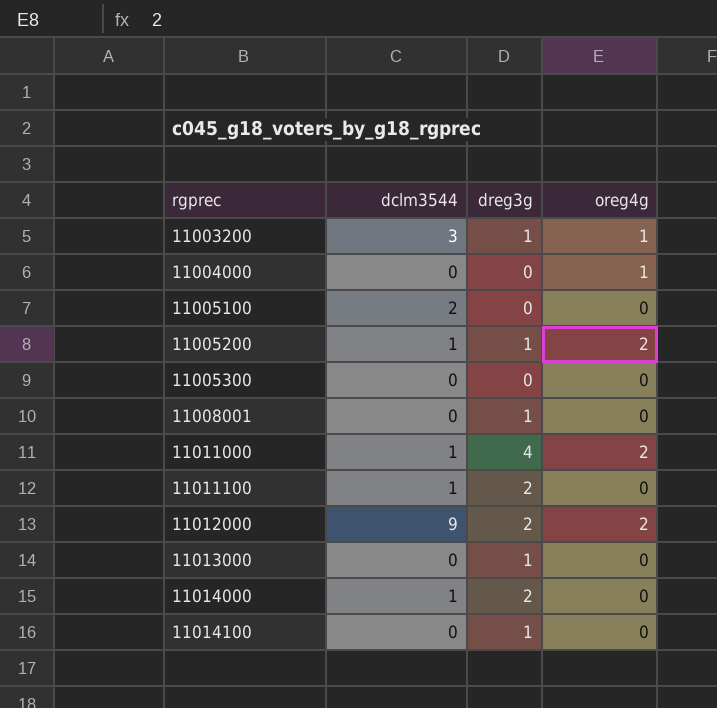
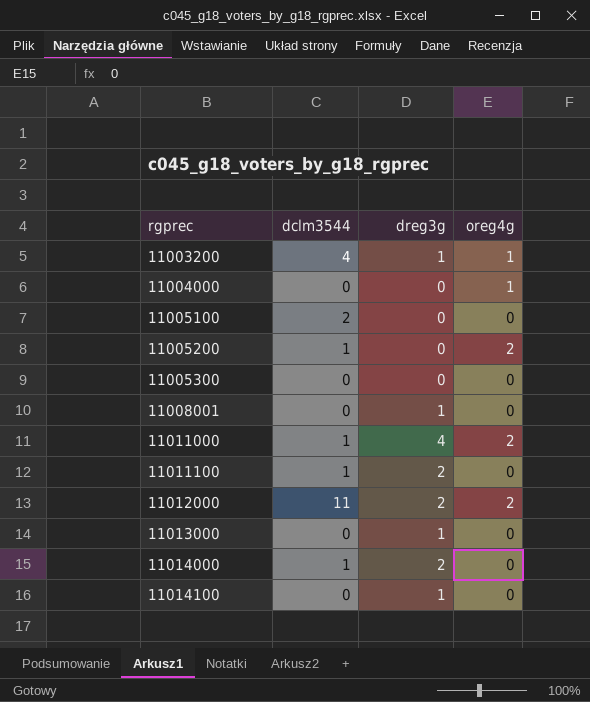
11003200 | dclm3544: 3 -> 4
11005200 | dreg3g: 1 -> 0
11012000 | dclm3544: 9 -> 11

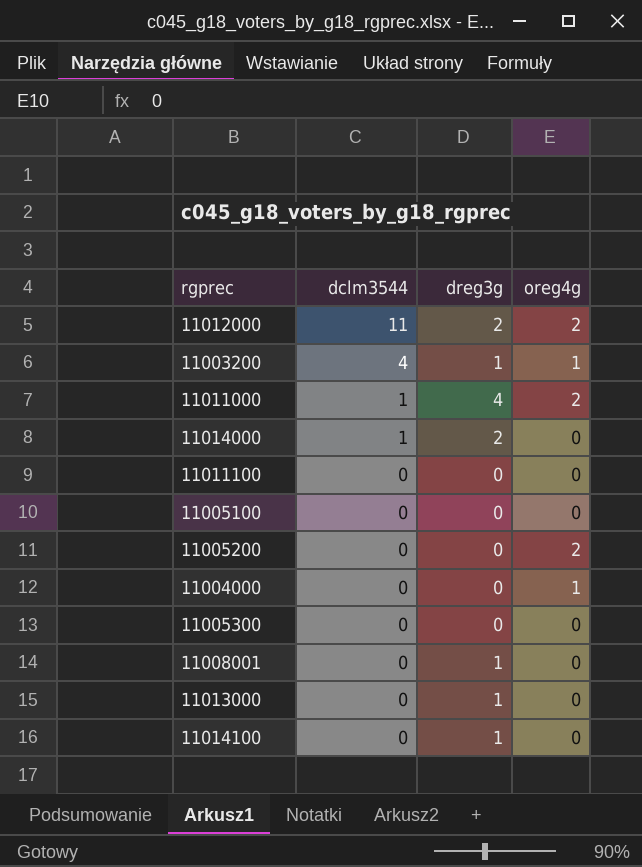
row order: rgprec ascending -> dclm3544 descending
11011100 | dclm3544: 1 -> 0
11011100 | dreg3g: 2 -> 0
11005100 | dclm3544: 2 -> 0
11005200 | dclm3544: 1 -> 0

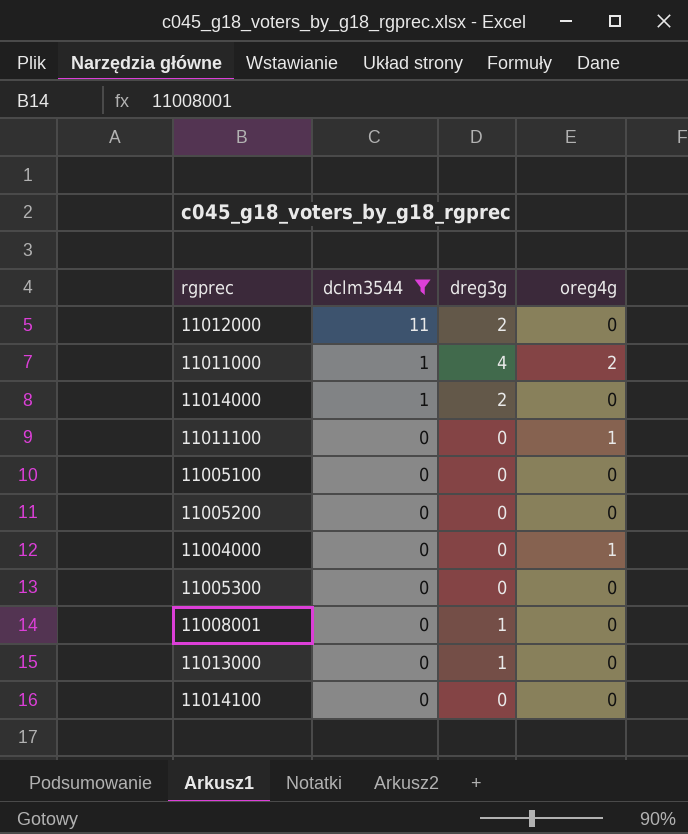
filter: none -> dclm3544 != 4
11012000 | oreg4g: 2 -> 0
11011100 | oreg4g: 0 -> 1
11005200 | oreg4g: 2 -> 0
11014100 | dreg3g: 1 -> 0

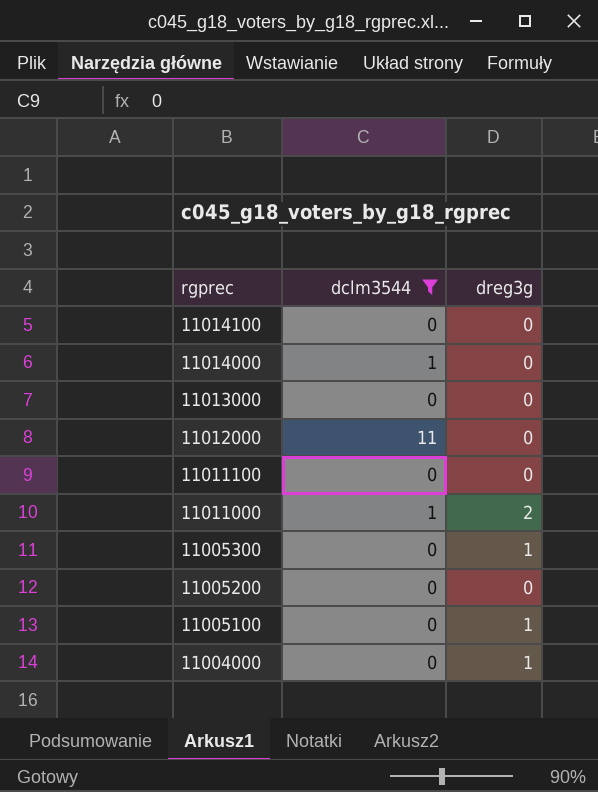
row order: dclm3544 descending -> rgprec descending
column oreg4g | position: 4 -> none
row 11008001: 0 | 1 | 0 -> none
11014000 | dreg3g: 2 -> 0
11013000 | dreg3g: 1 -> 0
11012000 | dreg3g: 2 -> 0
11011000 | dreg3g: 4 -> 2
11005300 | dreg3g: 0 -> 1
11005100 | dreg3g: 0 -> 1
11004000 | dreg3g: 0 -> 1

